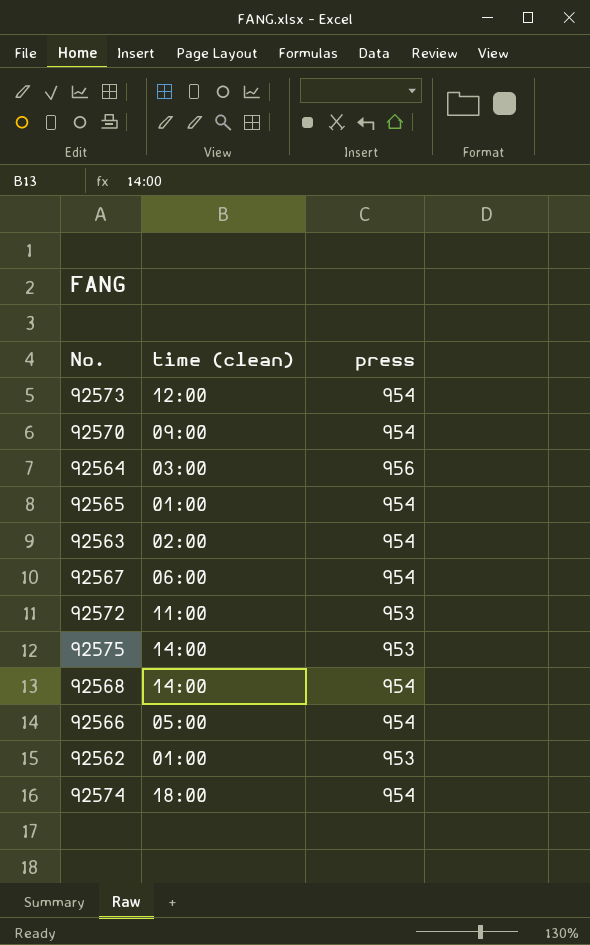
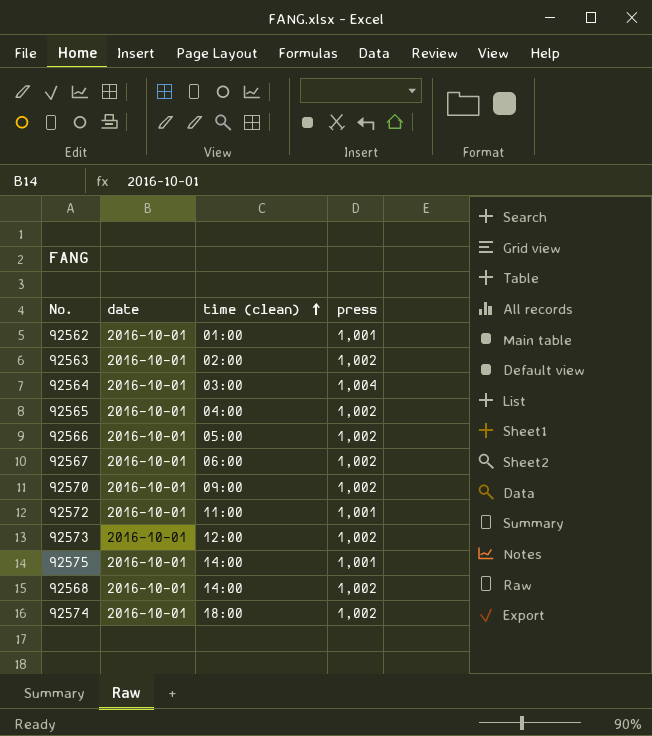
row order: none -> time (clean) ascending
column date | position: none -> 2
92562 | press: 953 -> 1,001
92563 | press: 954 -> 1,002
92564 | press: 956 -> 1,004
92565 | time (clean): 01:00 -> 04:00
92565 | press: 954 -> 1,002
92566 | press: 954 -> 1,002
92567 | press: 954 -> 1,002
92570 | press: 954 -> 1,002
92572 | press: 953 -> 1,001
92573 | press: 954 -> 1,002
92575 | press: 953 -> 1,001
92568 | press: 954 -> 1,002
92574 | press: 954 -> 1,002

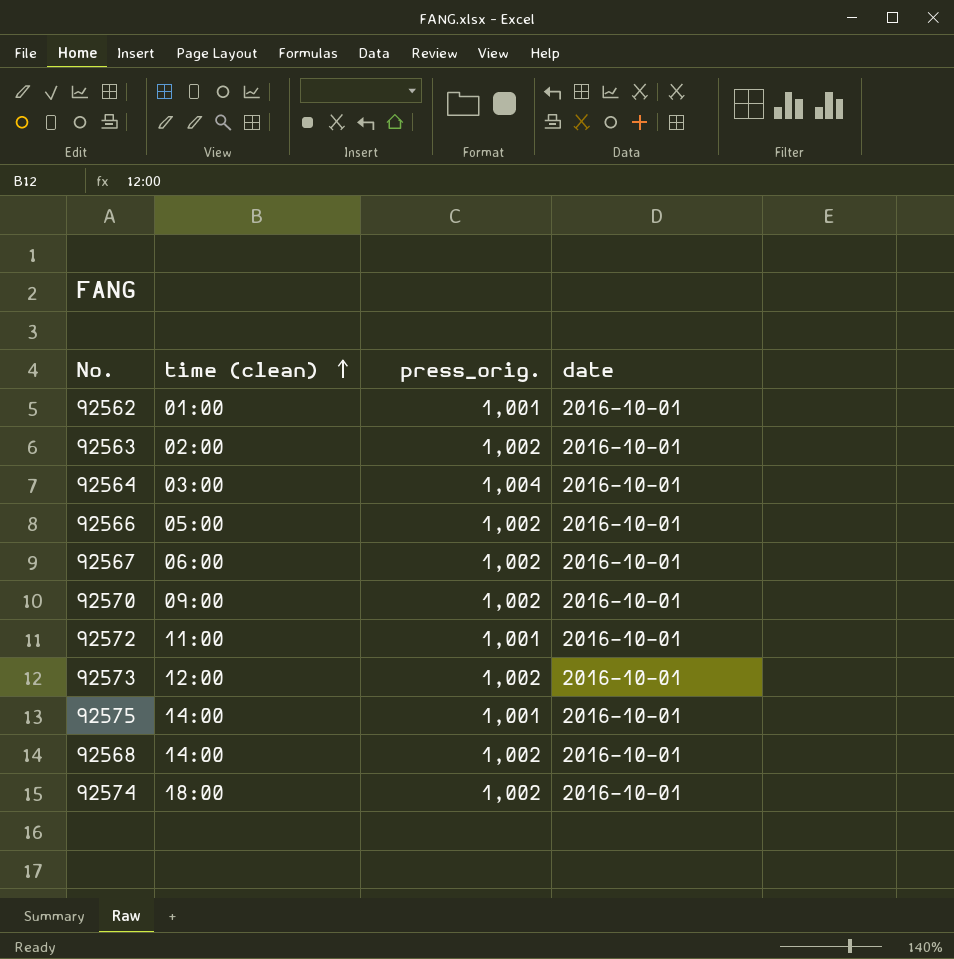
column name: press -> press_orig.
column date | position: 2 -> 4
row 92565: 2016-10-01 | 04:00 | 1,002 -> none

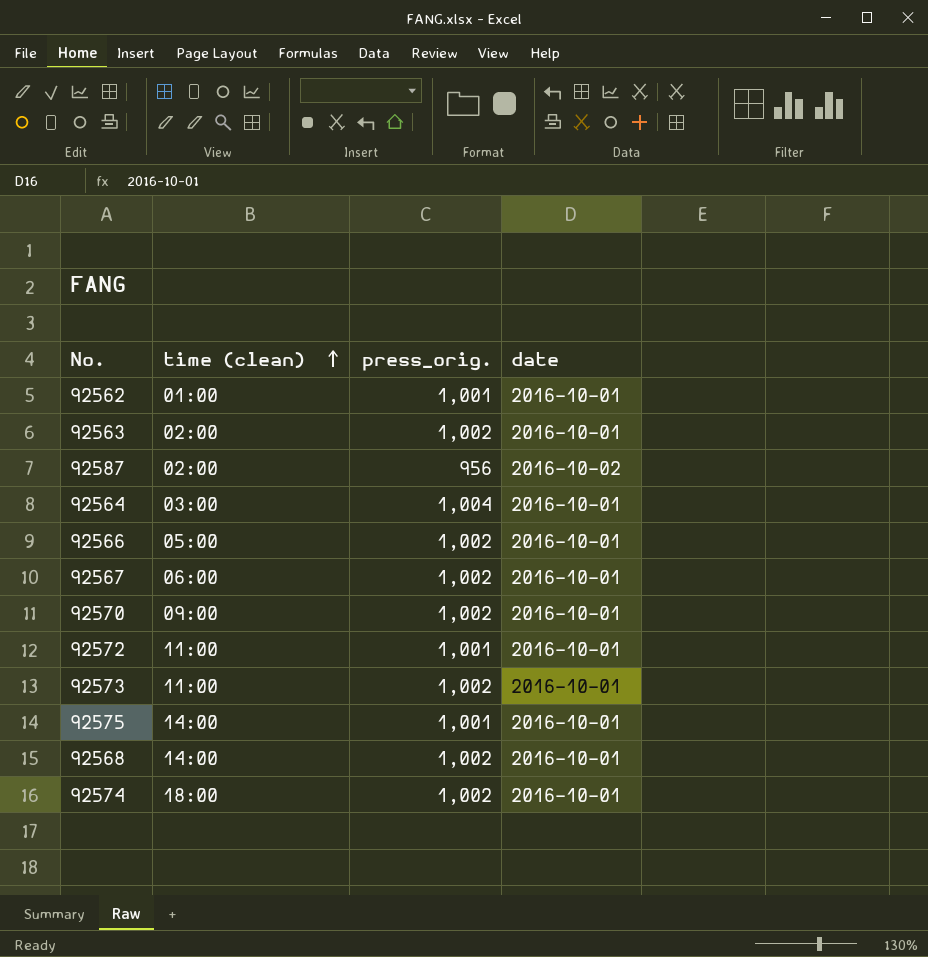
row 92587: none -> 02:00 | 956 | 2016-10-02
92573 | time (clean): 12:00 -> 11:00

